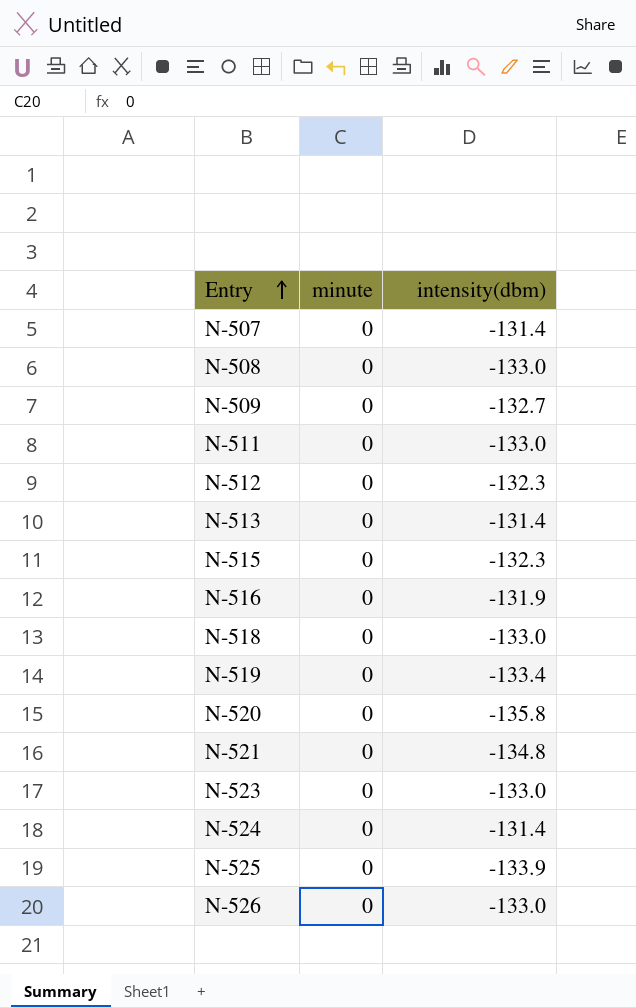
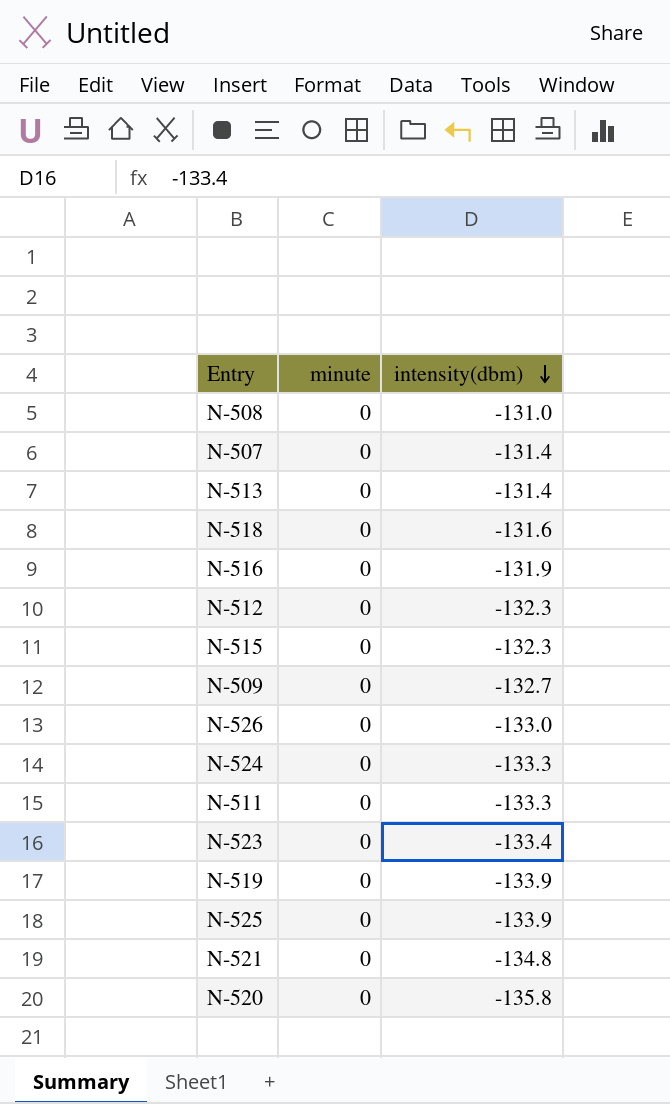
row order: Entry ascending -> intensity(dbm) descending
N-508 | intensity(dbm): -133.0 -> -131.0
N-518 | intensity(dbm): -133.0 -> -131.6
N-524 | intensity(dbm): -131.4 -> -133.3
N-511 | intensity(dbm): -133.0 -> -133.3
N-523 | intensity(dbm): -133.0 -> -133.4
N-519 | intensity(dbm): -133.4 -> -133.9

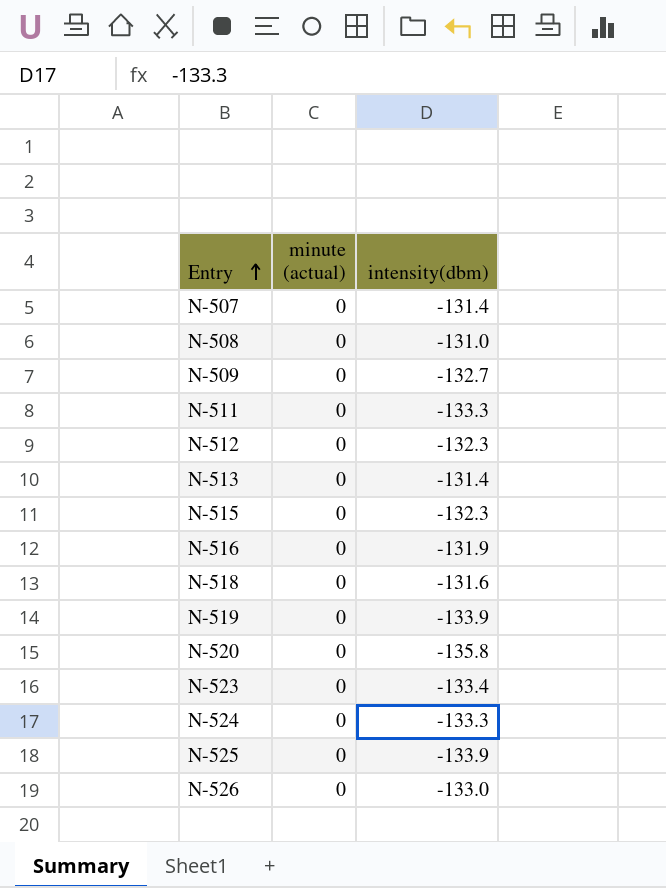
row order: intensity(dbm) descending -> Entry ascending
column name: minute -> minute (actual)
row N-521: 0 | -134.8 -> none

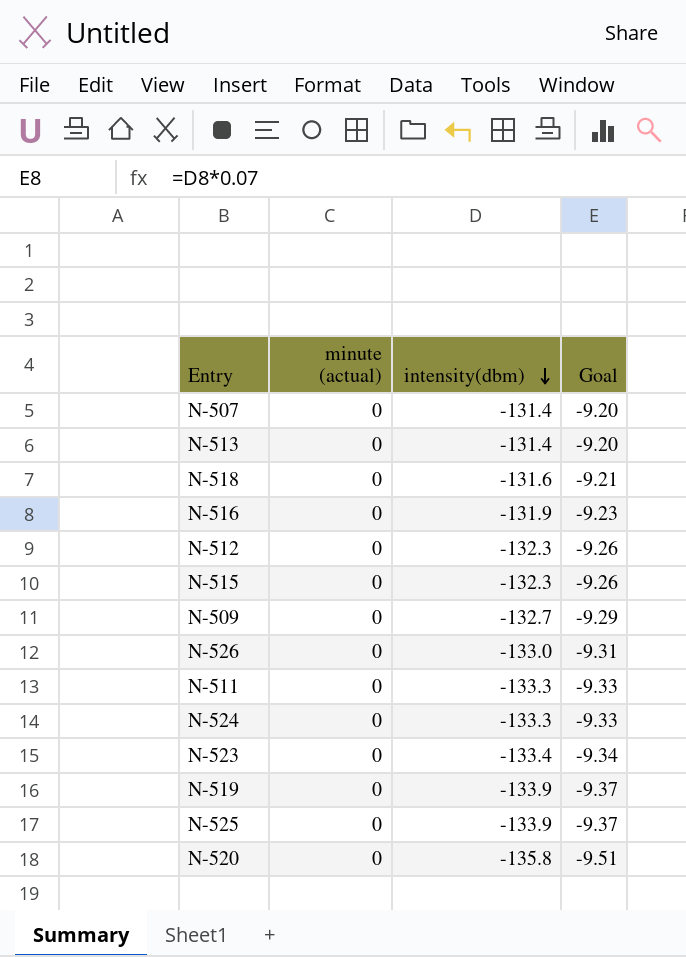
row order: Entry ascending -> intensity(dbm) descending
column Goal | formula: none -> [intensity(dbm)] * 0.07
row N-508: 0 | -131.0 -> none

